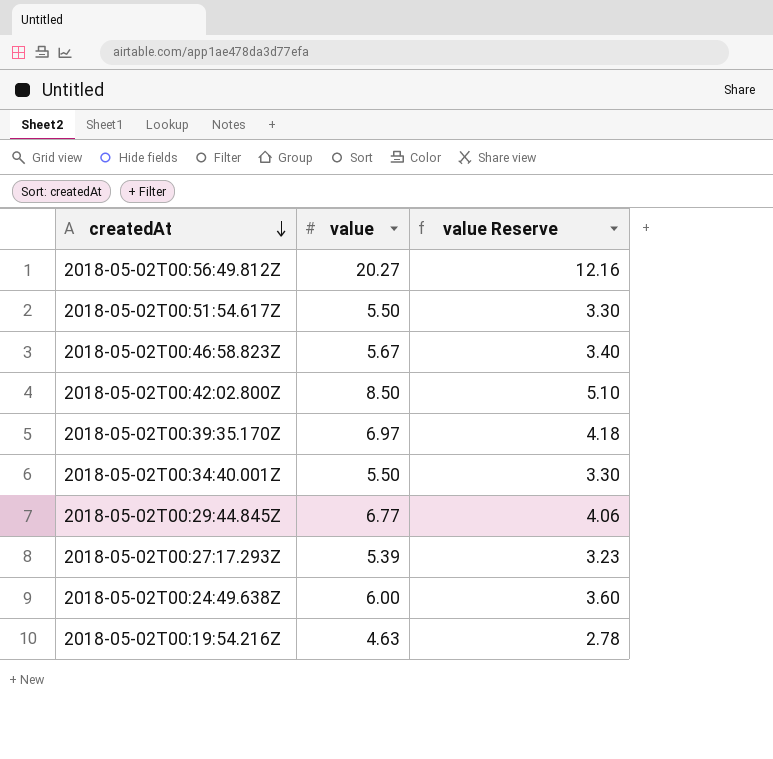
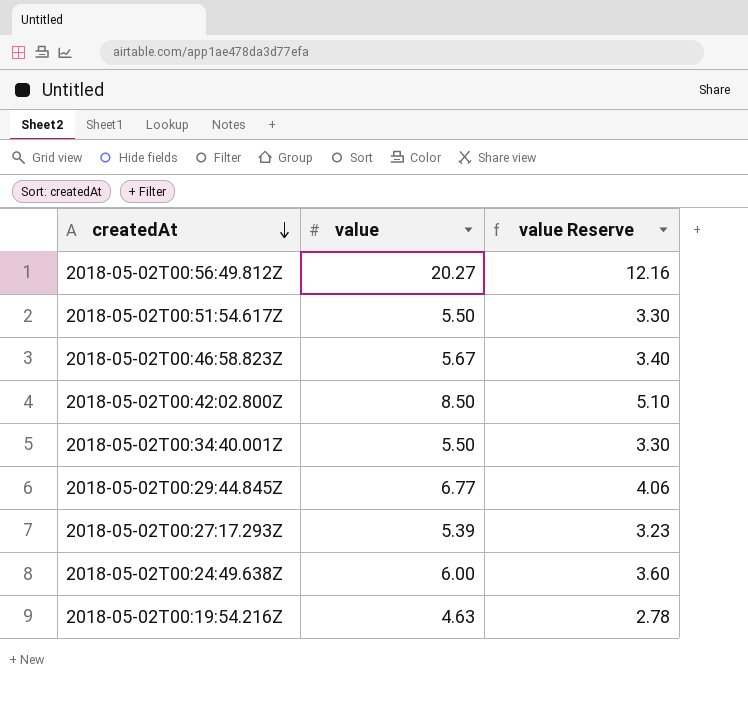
row 2018-05-02T00:39:35.170Z: 6.97 | 4.18 -> none

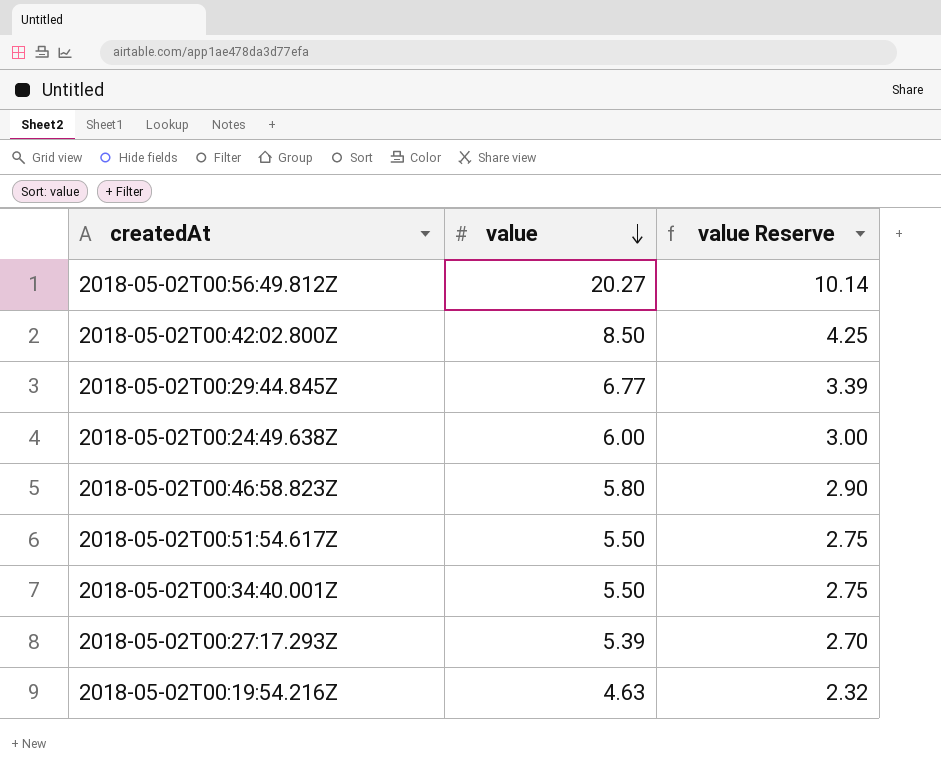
row order: createdAt descending -> value descending
column value Reserve | formula: [value] * 0.6 -> [value] * 0.5
2018-05-02T00:46:58.823Z | value: 5.67 -> 5.80

